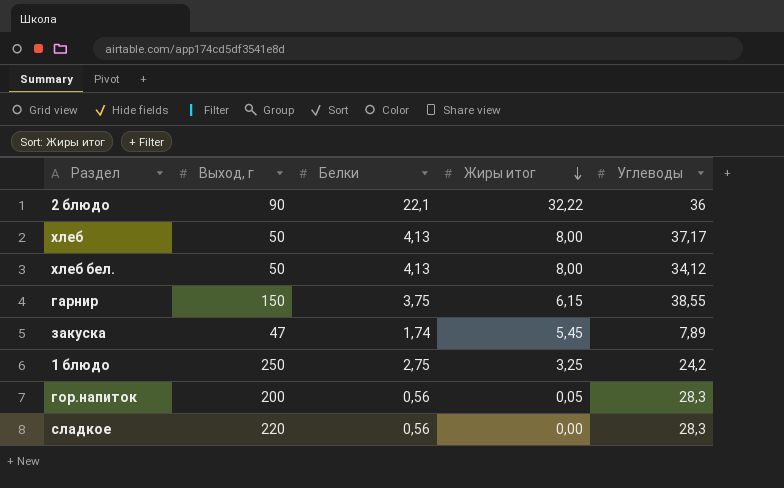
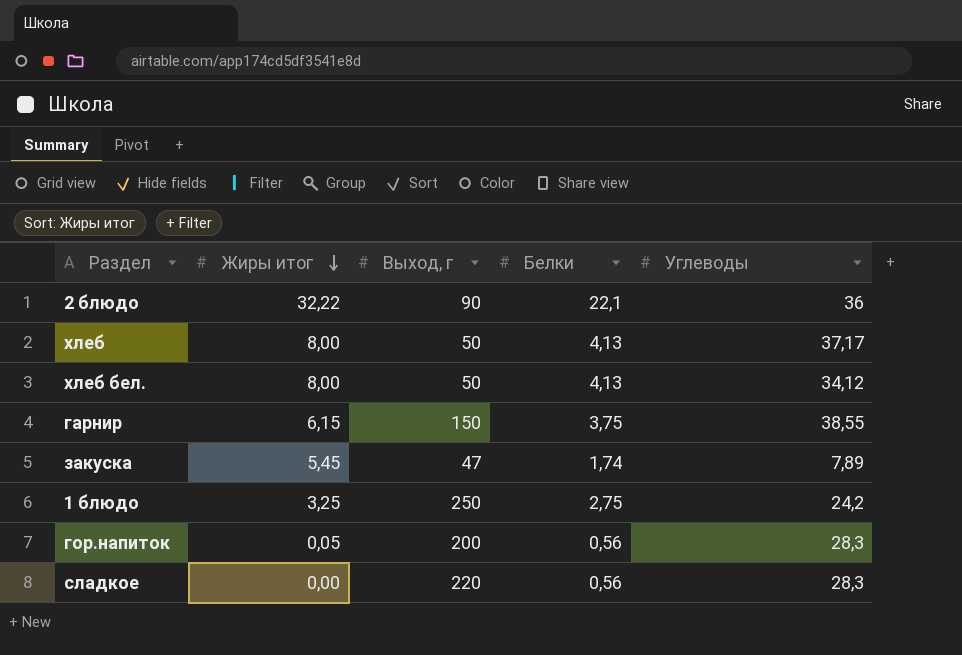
column Жиры итог | position: 4 -> 2

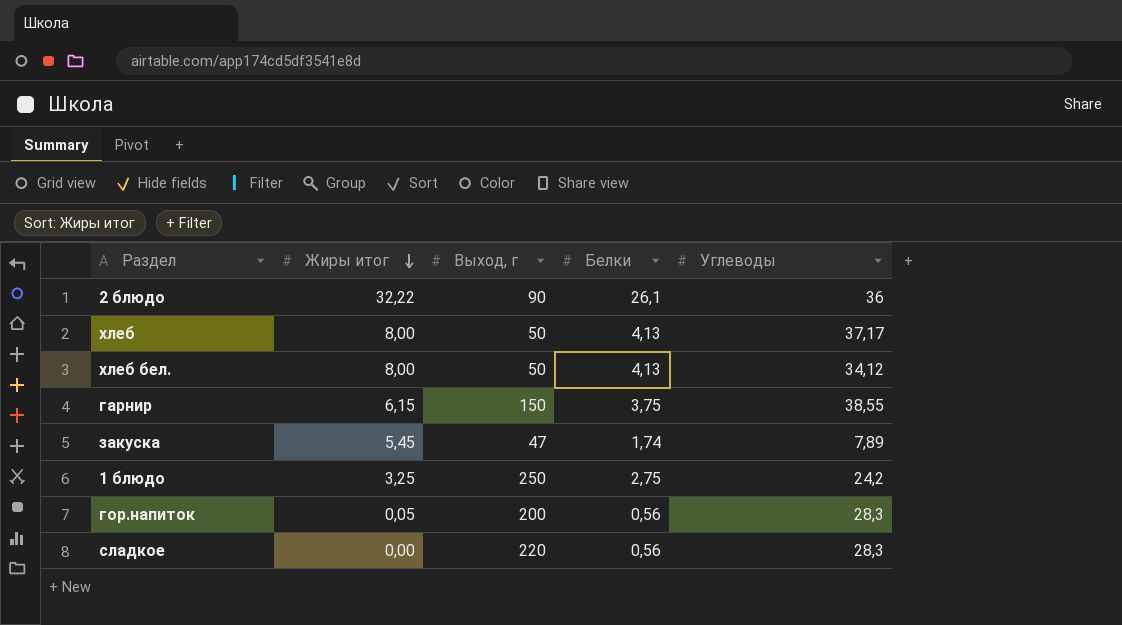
2 блюдо | Белки: 22,1 -> 26,1

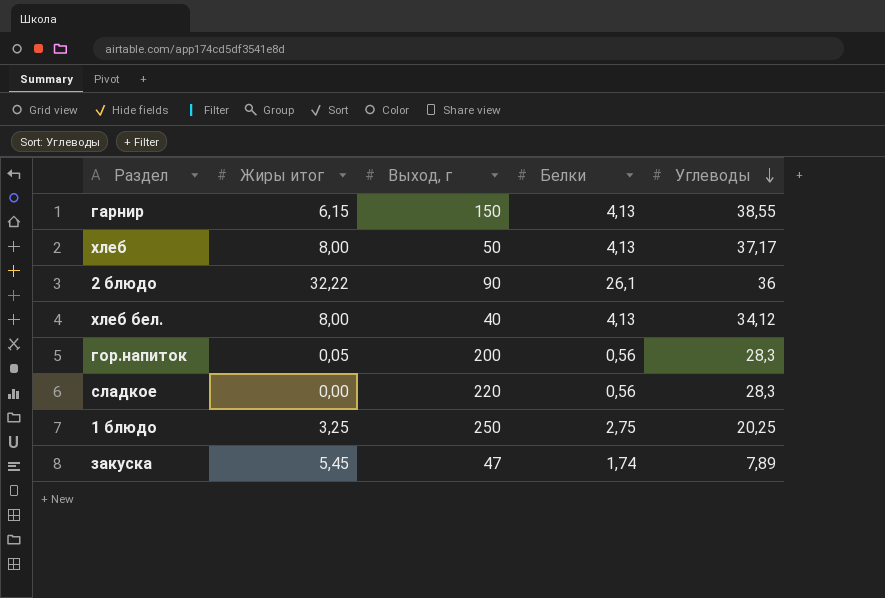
row order: Жиры итог descending -> Углеводы descending
гарнир | Белки: 3,75 -> 4,13
хлеб бел. | Выход, г: 50 -> 40
1 блюдо | Углеводы: 24,2 -> 20,25

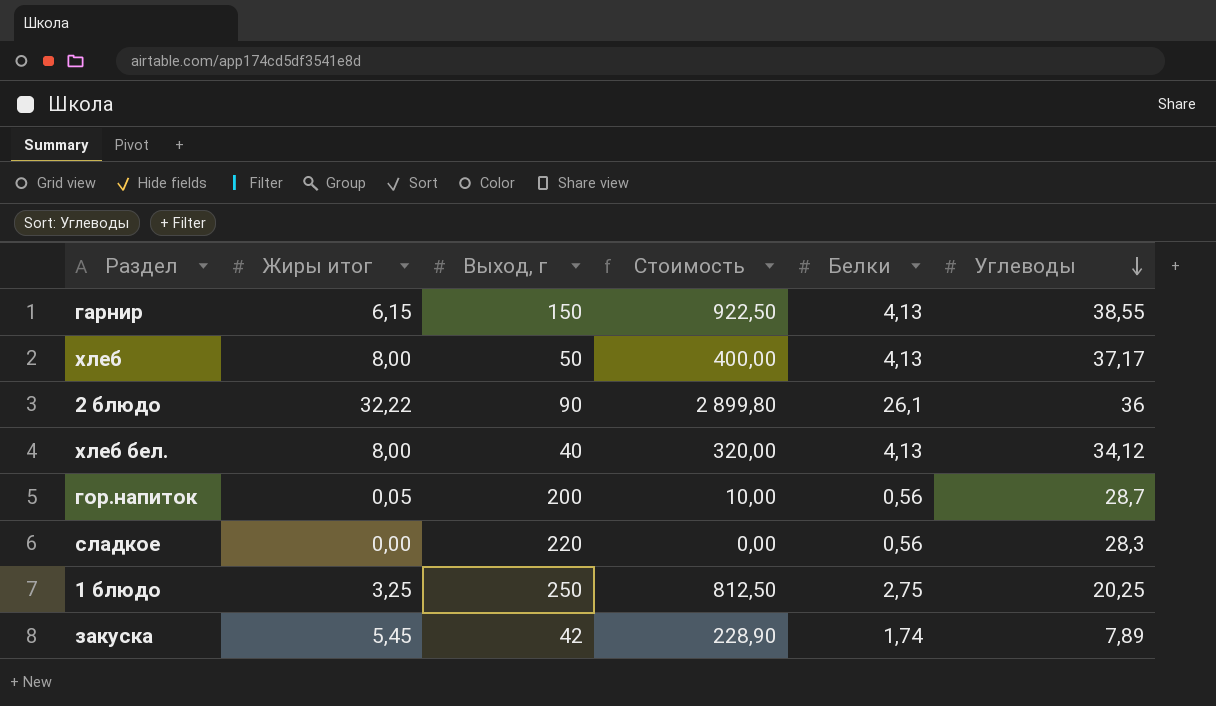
column Стоимость | formula: none -> [Жиры итог] * [Выход, г]
гор.напиток | Углеводы: 28,3 -> 28,7
закуска | Выход, г: 47 -> 42

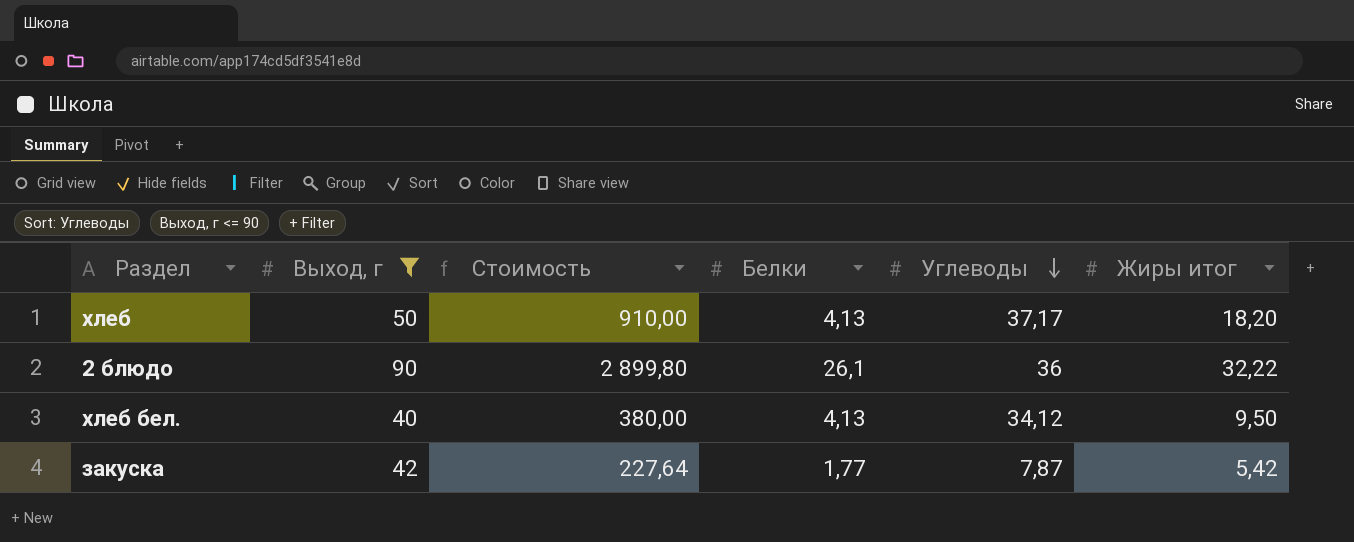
filter: none -> Выход, г <= 90
column Жиры итог | position: 2 -> 6
хлеб | Стоимость: 400,00 -> 910,00
хлеб | Жиры итог: 8,00 -> 18,20
хлеб бел. | Стоимость: 320,00 -> 380,00
хлеб бел. | Жиры итог: 8,00 -> 9,50
закуска | Стоимость: 228,90 -> 227,64
закуска | Белки: 1,74 -> 1,77
закуска | Углеводы: 7,89 -> 7,87
закуска | Жиры итог: 5,45 -> 5,42

